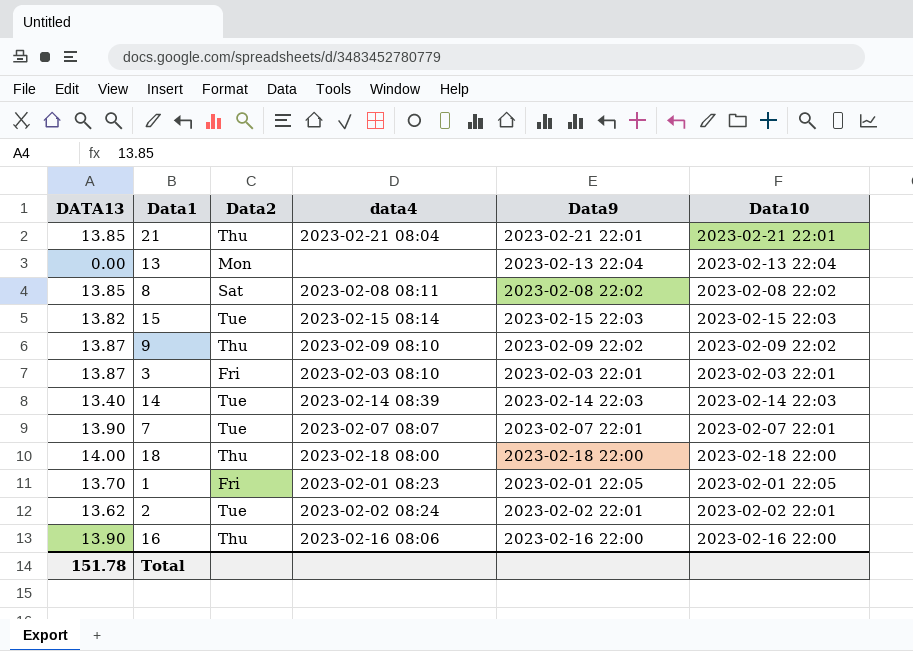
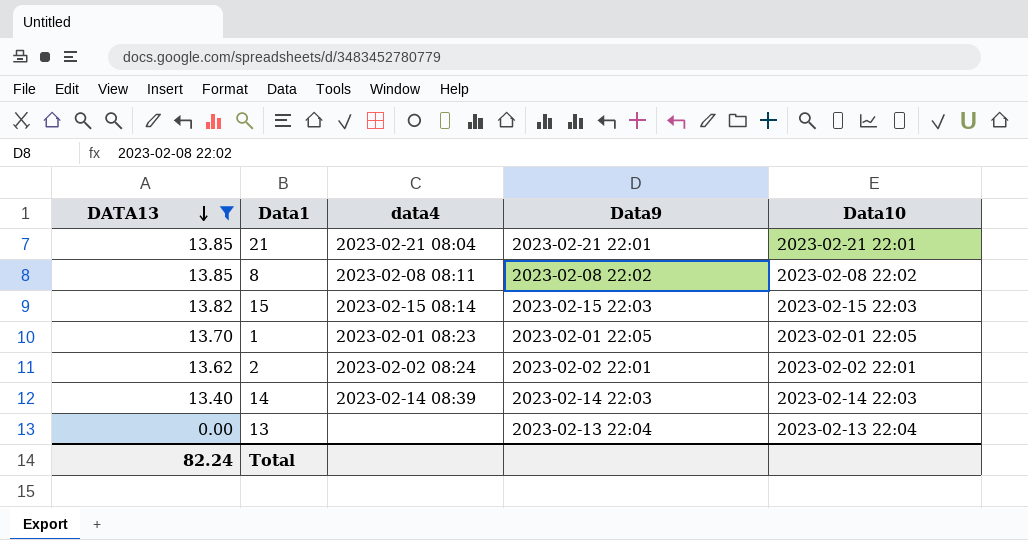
filter: none -> DATA13 <= 13.85
row order: none -> DATA13 descending
column Data2 | position: 3 -> none
Total | DATA13: 151.78 -> 82.24

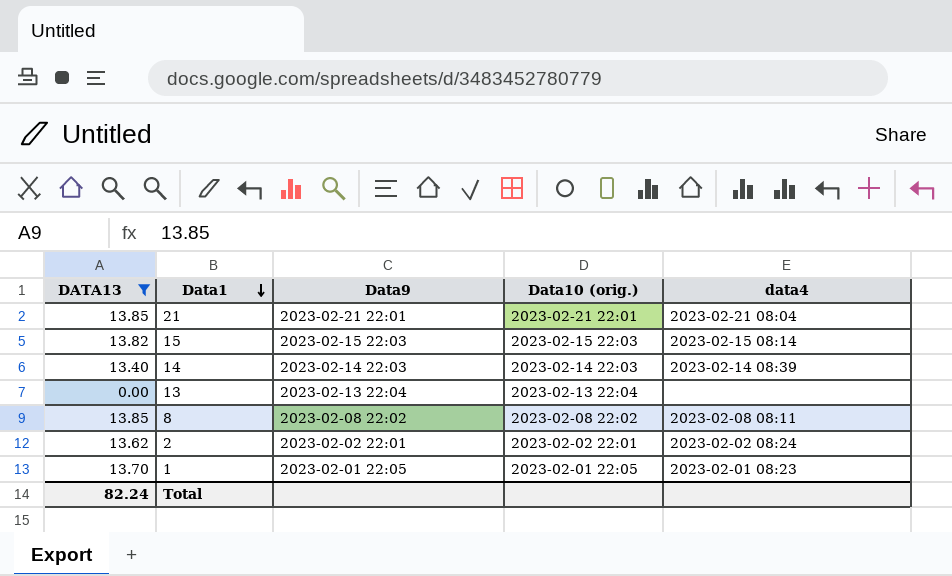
row order: DATA13 descending -> Data1 descending
column name: Data10 -> Data10 (orig.)
column data4 | position: 3 -> 5

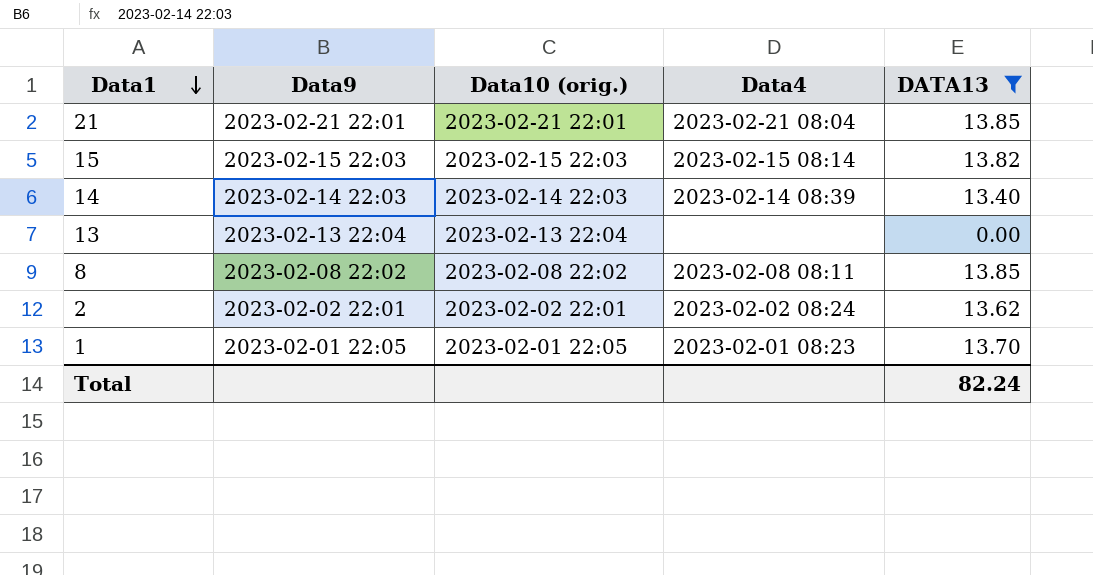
column name: data4 -> Data4
column DATA13 | position: 1 -> 5

